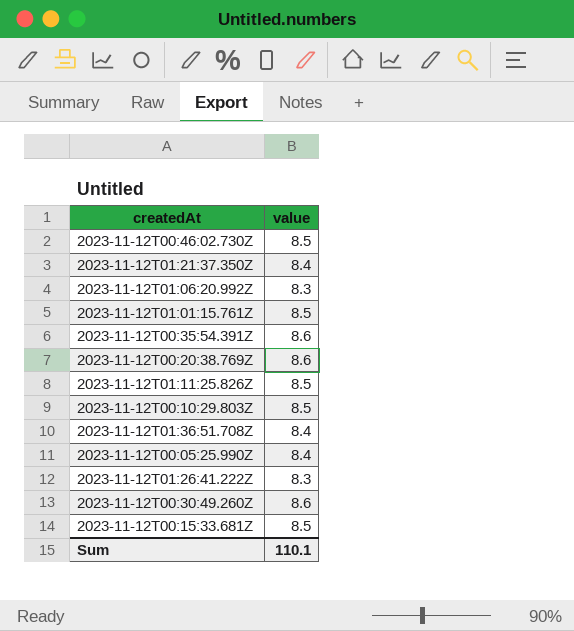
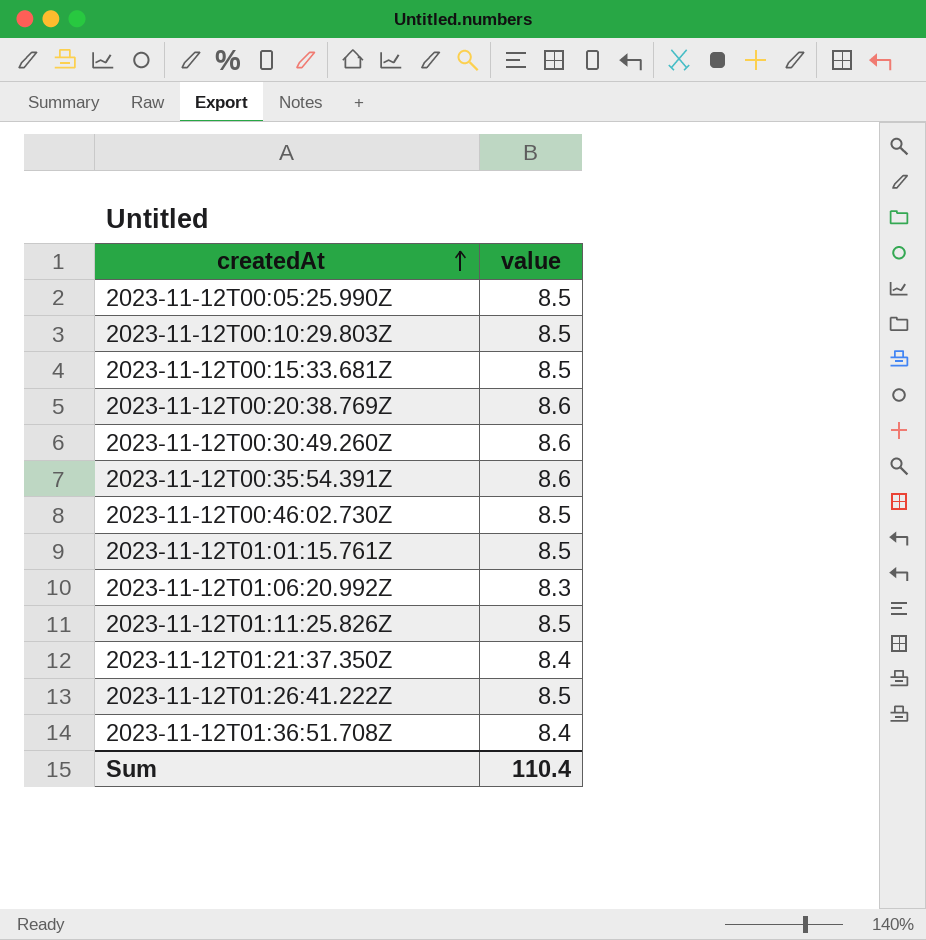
row order: none -> createdAt ascending
2023-11-12T00:05:25.990Z | value: 8.4 -> 8.5
2023-11-12T01:26:41.222Z | value: 8.3 -> 8.5
Sum | value: 110.1 -> 110.4

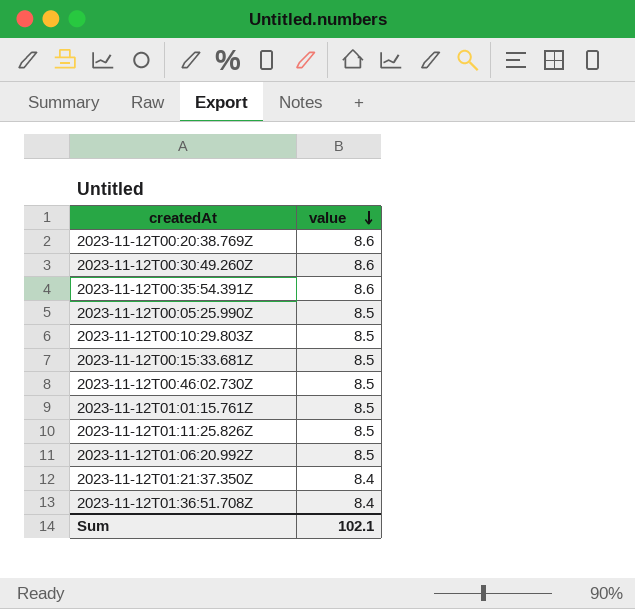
row order: createdAt ascending -> value descending
row 2023-11-12T01:26:41.222Z: 8.5 -> none
2023-11-12T01:06:20.992Z | value: 8.3 -> 8.5
Sum | value: 110.4 -> 102.1

